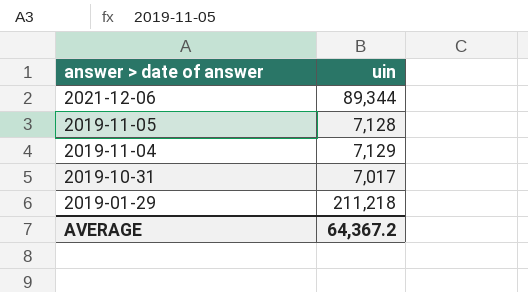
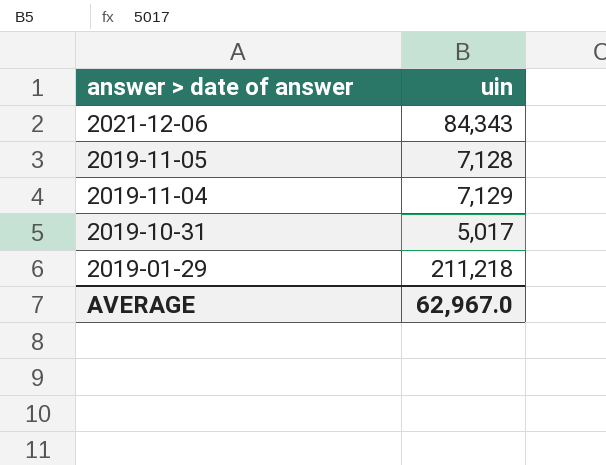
2021-12-06 | uin: 89,344 -> 84,343
2019-10-31 | uin: 7,017 -> 5,017
AVERAGE | uin: 64,367.2 -> 62,967.0

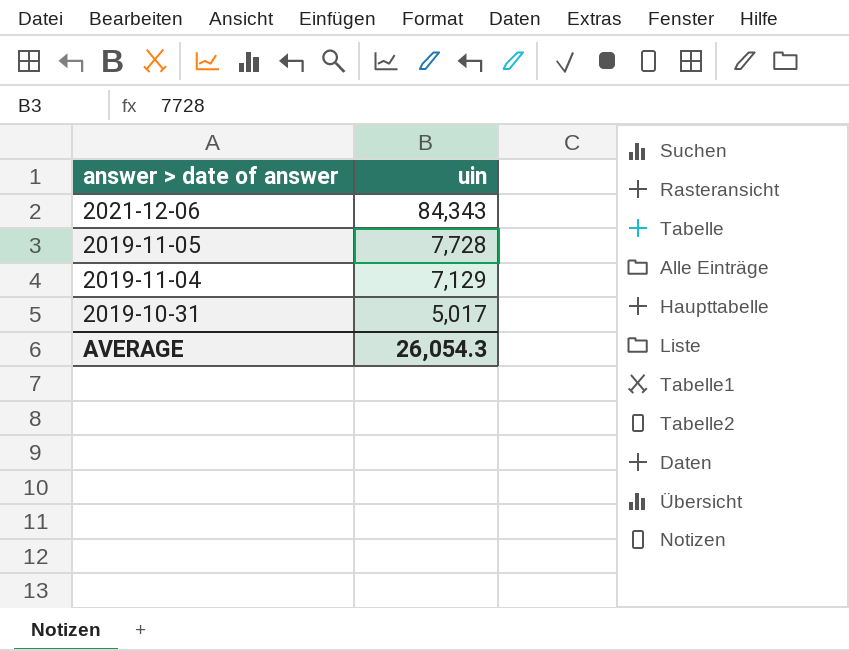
row 2019-01-29: 211,218 -> none
2019-11-05 | uin: 7,128 -> 7,728
AVERAGE | uin: 62,967.0 -> 26,054.3

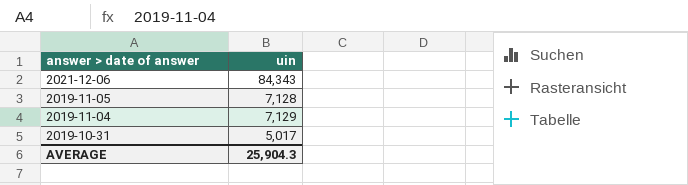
2019-11-05 | uin: 7,728 -> 7,128
AVERAGE | uin: 26,054.3 -> 25,904.3

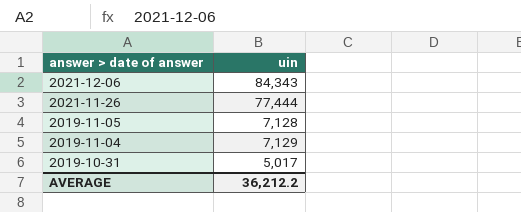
row 2021-11-26: none -> 77,444
AVERAGE | uin: 25,904.3 -> 36,212.2

